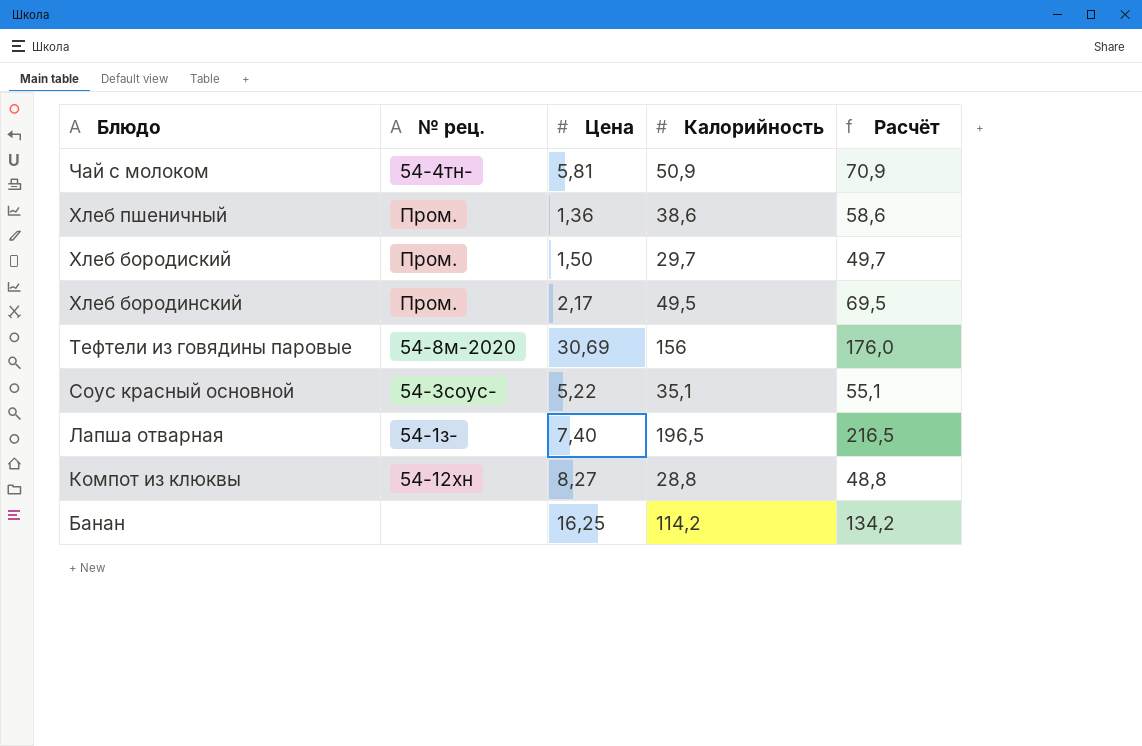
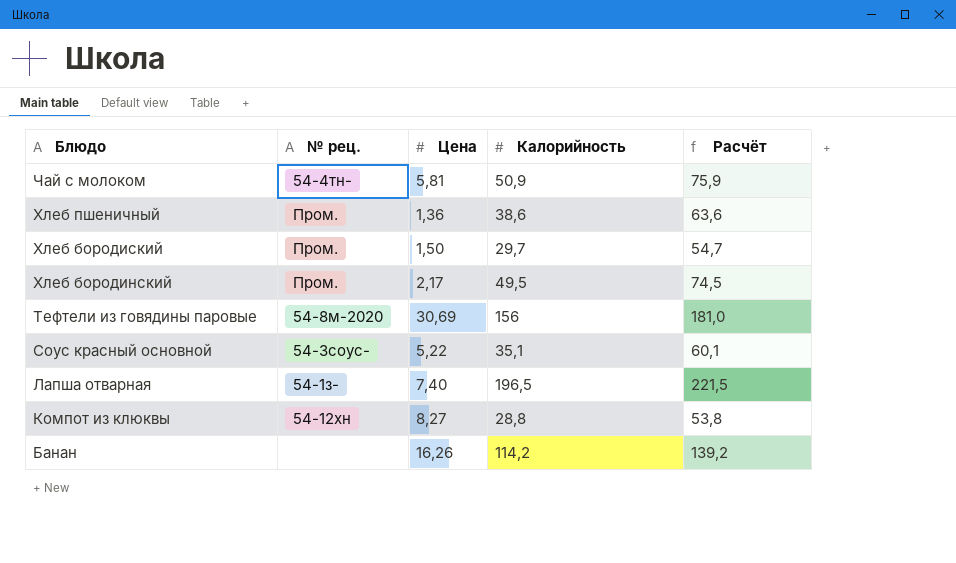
column Расчёт | formula: [Калорийность] + 20 -> [Калорийность] + 25
Банан | Цена: 16,25 -> 16,26

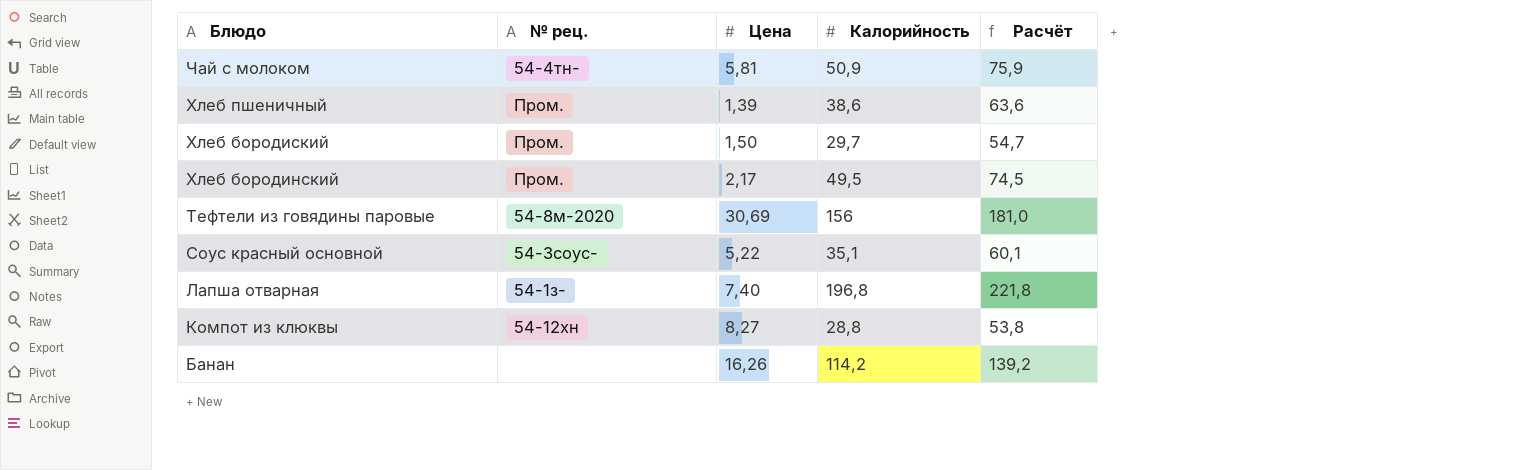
Хлеб пшеничный | Цена: 1,36 -> 1,39
Лапша отварная | Калорийность: 196,5 -> 196,8
Лапша отварная | Расчёт: 221,5 -> 221,8

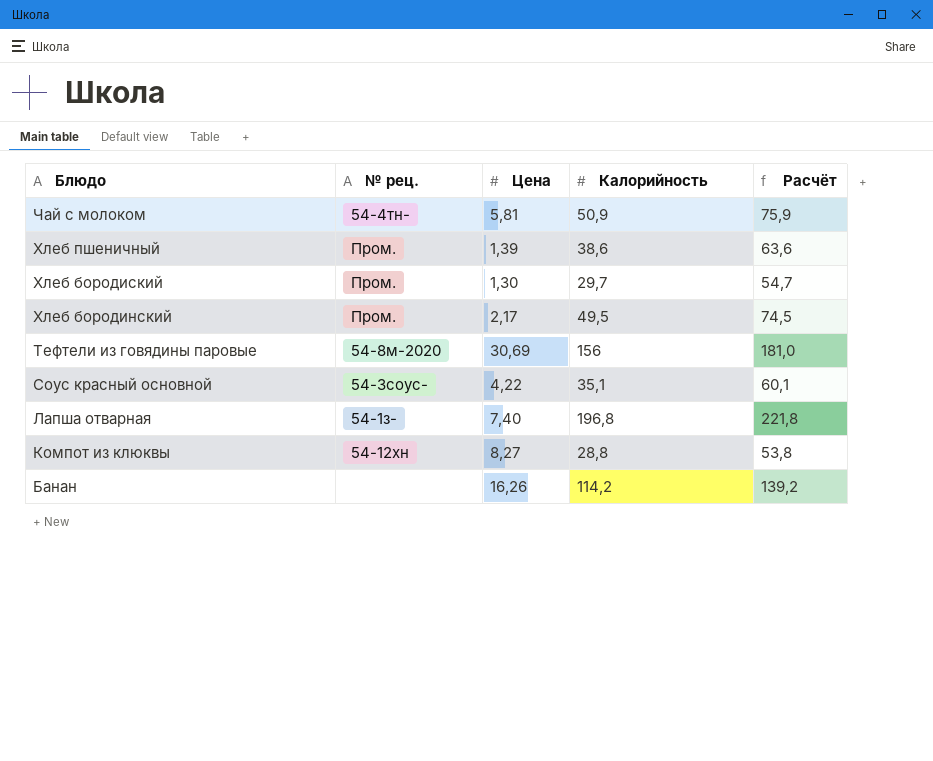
Хлеб бородиский | Цена: 1,50 -> 1,30
Соус красный основной | Цена: 5,22 -> 4,22

